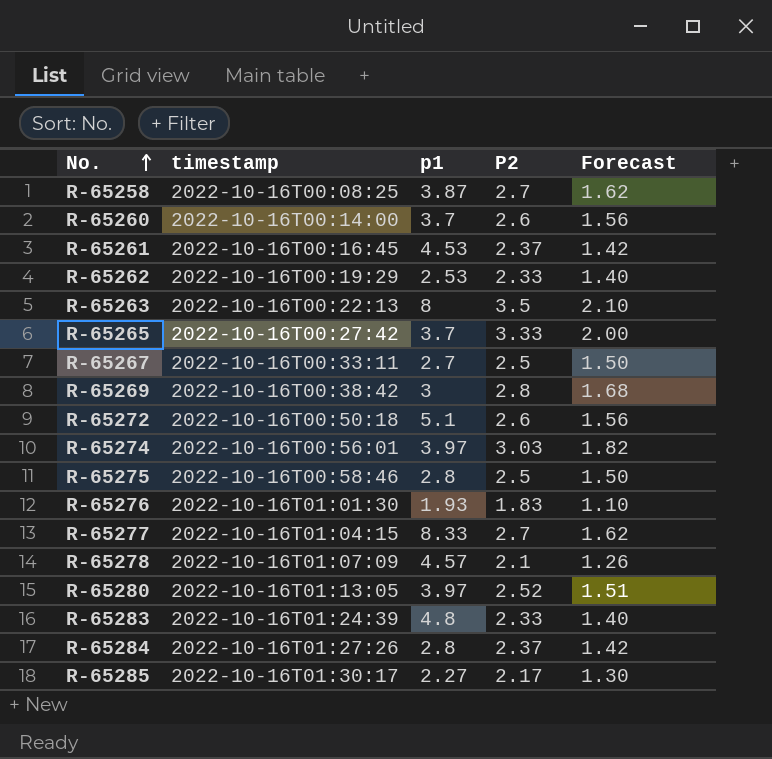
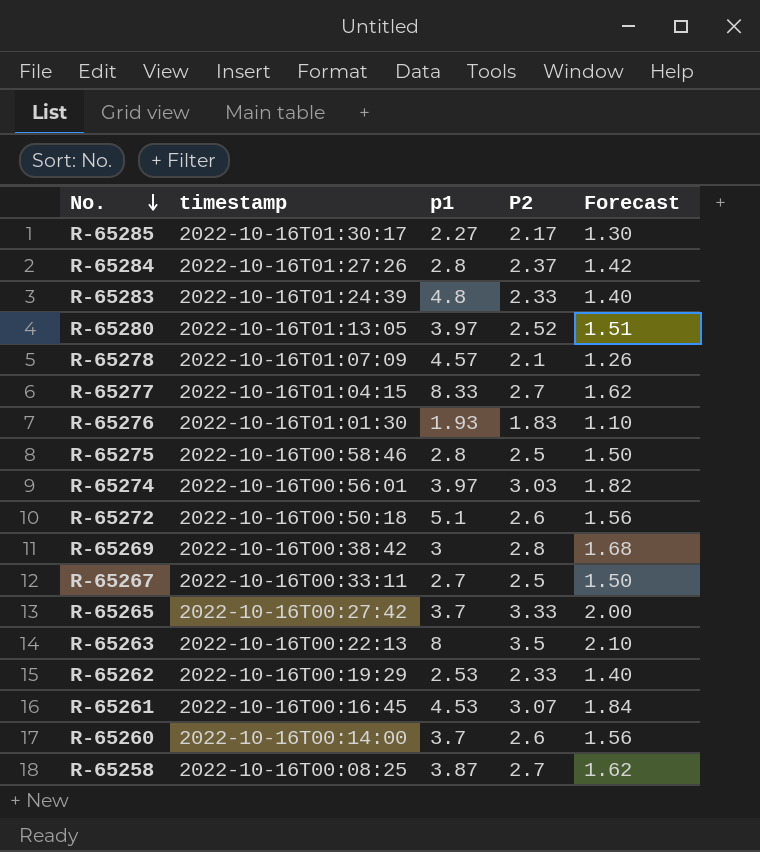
row order: No. ascending -> No. descending
R-65261 | P2: 2.37 -> 3.07
R-65261 | Forecast: 1.42 -> 1.84

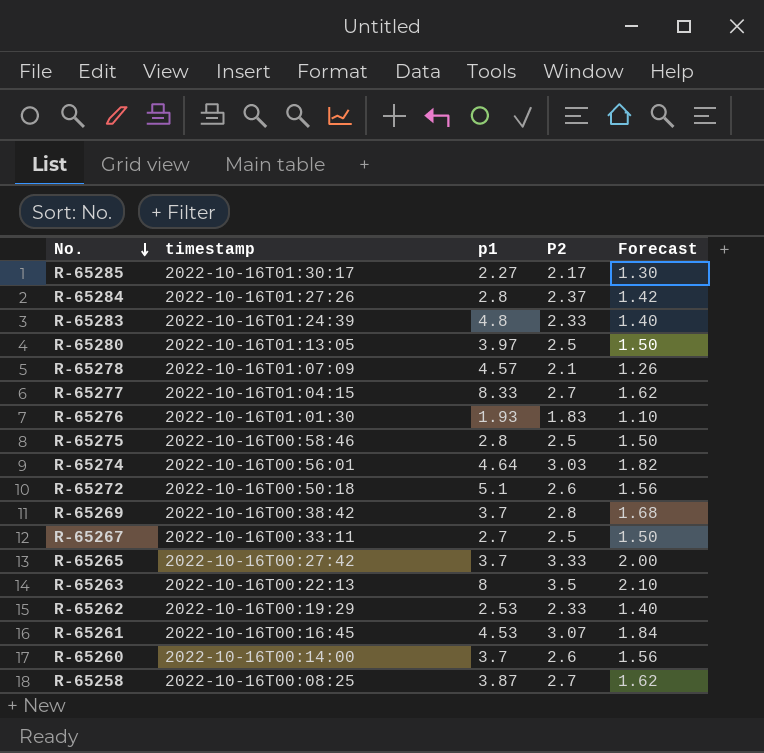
R-65280 | P2: 2.52 -> 2.5
R-65280 | Forecast: 1.51 -> 1.50
R-65274 | p1: 3.97 -> 4.64
R-65269 | p1: 3 -> 3.7

